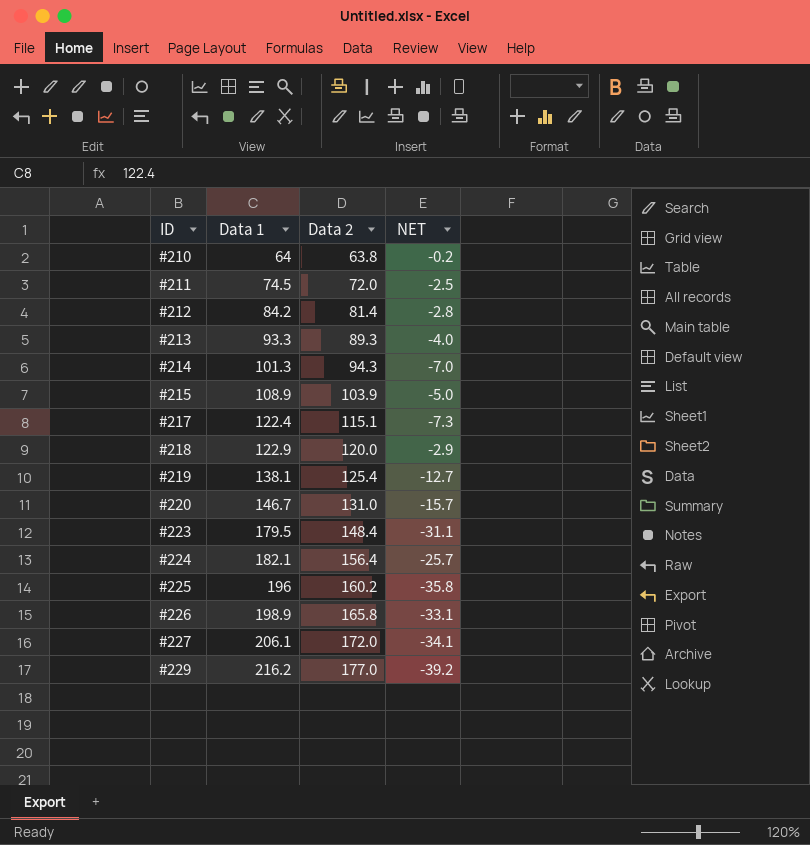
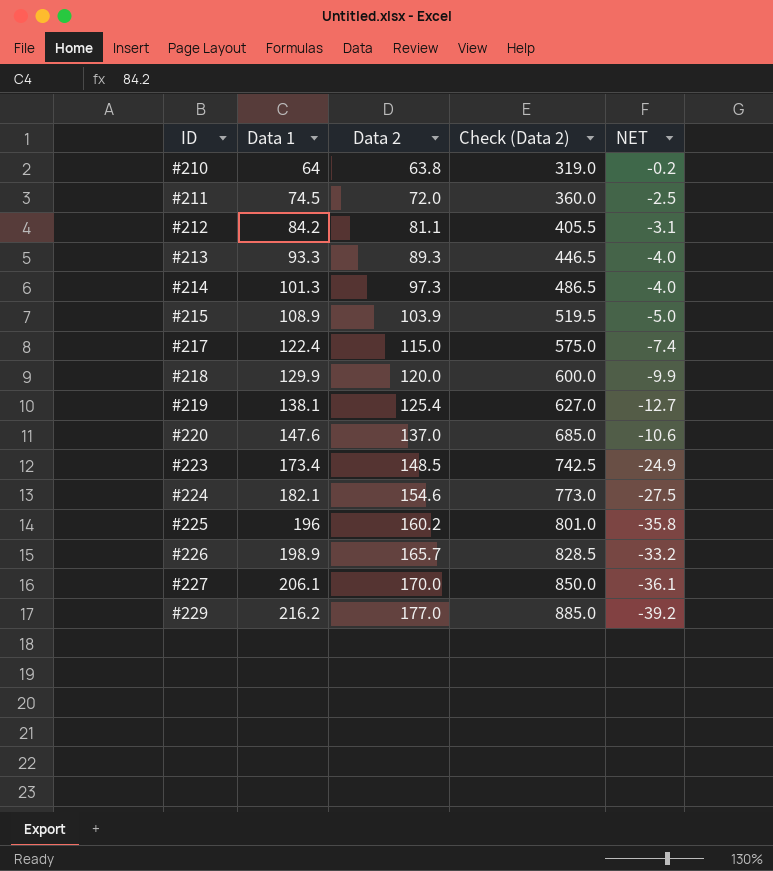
column Check (Data 2) | formula: none -> [Data 2] * 5
#212 | Data 2: 81.4 -> 81.1
#212 | NET: -2.8 -> -3.1
#214 | Data 2: 94.3 -> 97.3
#214 | NET: -7.0 -> -4.0
#217 | Data 2: 115.1 -> 115.0
#217 | NET: -7.3 -> -7.4
#218 | Data 1: 122.9 -> 129.9
#218 | NET: -2.9 -> -9.9
#220 | Data 1: 146.7 -> 147.6
#220 | Data 2: 131.0 -> 137.0
#220 | NET: -15.7 -> -10.6
#223 | Data 1: 179.5 -> 173.4
#223 | Data 2: 148.4 -> 148.5
#223 | NET: -31.1 -> -24.9
#224 | Data 2: 156.4 -> 154.6
#224 | NET: -25.7 -> -27.5
#226 | Data 2: 165.8 -> 165.7
#226 | NET: -33.1 -> -33.2
#227 | Data 2: 172.0 -> 170.0
#227 | NET: -34.1 -> -36.1

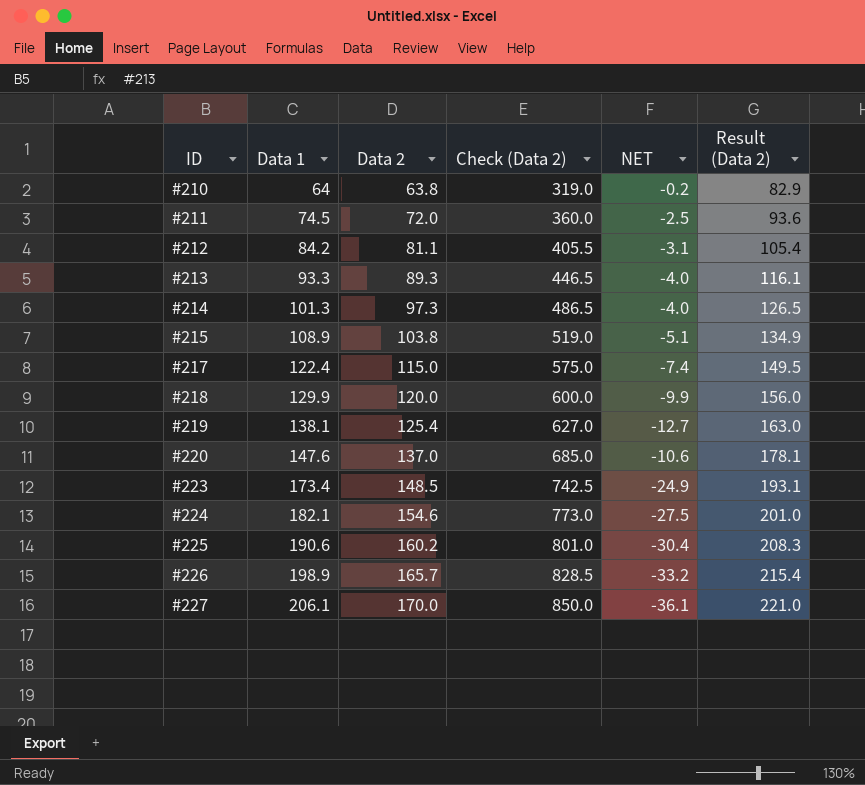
column Result (Data 2) | formula: none -> [Data 2] * 1.3
row #229: 216.2 | 177.0 | 885.0 | -39.2 -> none
#215 | Data 2: 103.9 -> 103.8
#215 | Check (Data 2): 519.5 -> 519.0
#215 | NET: -5.0 -> -5.1
#225 | Data 1: 196 -> 190.6
#225 | NET: -35.8 -> -30.4

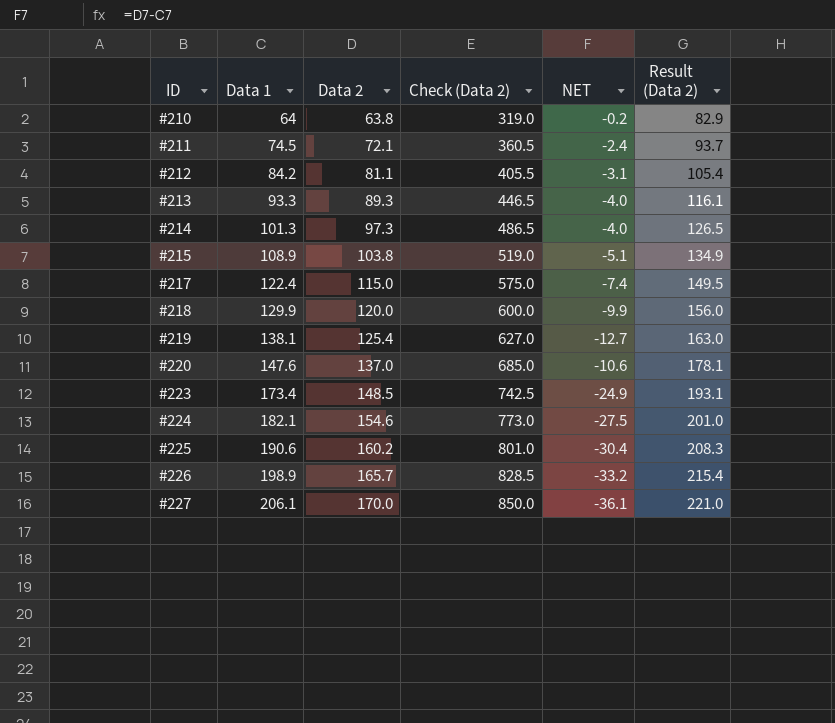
#211 | Data 2: 72.0 -> 72.1
#211 | Check (Data 2): 360.0 -> 360.5
#211 | NET: -2.5 -> -2.4
#211 | Result (Data 2): 93.6 -> 93.7

